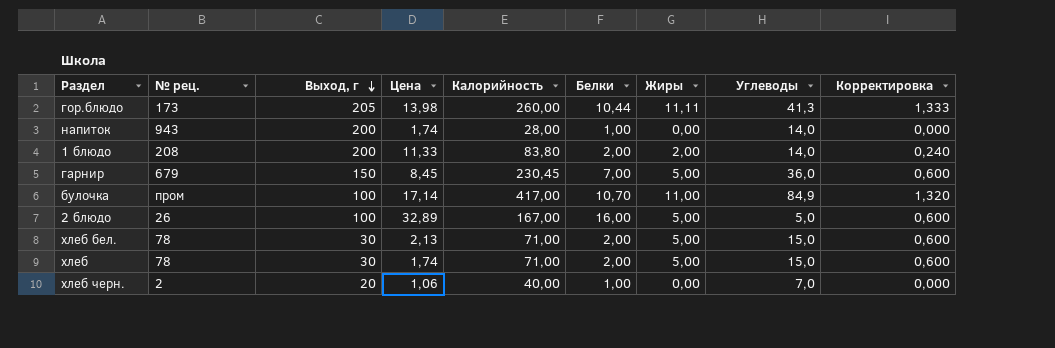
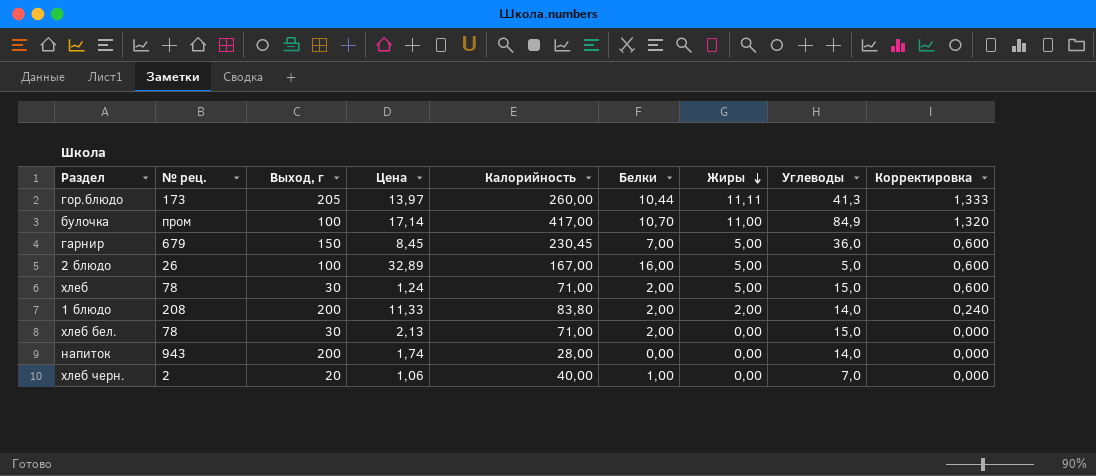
row order: Выход, г descending -> Жиры descending
гор.блюдо | Цена: 13,98 -> 13,97
хлеб | Цена: 1,74 -> 1,24
хлеб бел. | Жиры: 5,00 -> 0,00
хлеб бел. | Корректировка: 0,600 -> 0,000
напиток | Белки: 1,00 -> 0,00

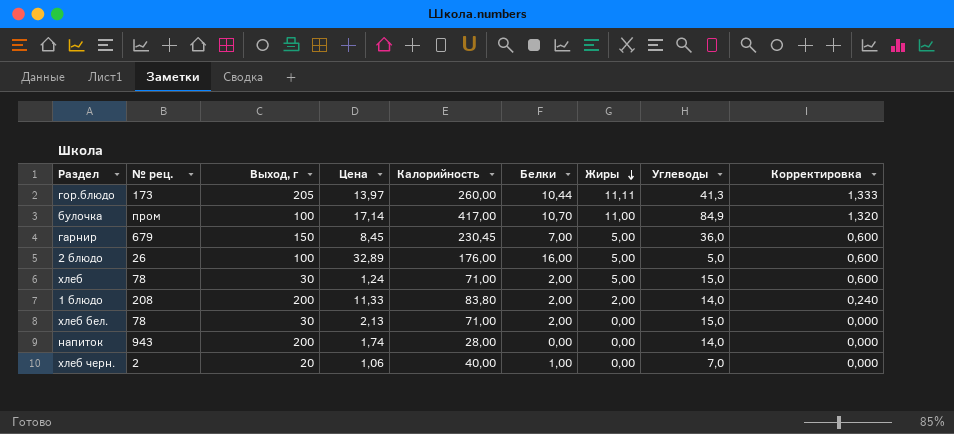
2 блюдо | Калорийность: 167,00 -> 176,00

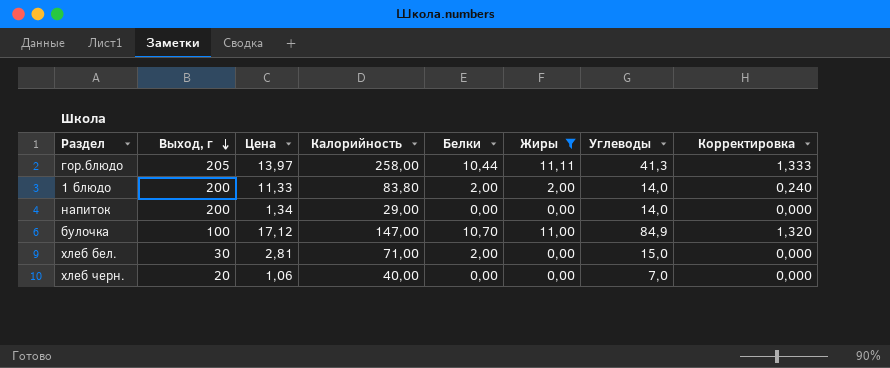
filter: none -> Жиры != 5,00
row order: Жиры descending -> Выход, г descending
column № рец. | position: 2 -> none
гор.блюдо | Калорийность: 260,00 -> 258,00
напиток | Цена: 1,74 -> 1,34
напиток | Калорийность: 28,00 -> 29,00
булочка | Цена: 17,14 -> 17,12
булочка | Калорийность: 417,00 -> 147,00
хлеб бел. | Цена: 2,13 -> 2,81
хлеб черн. | Белки: 1,00 -> 0,00

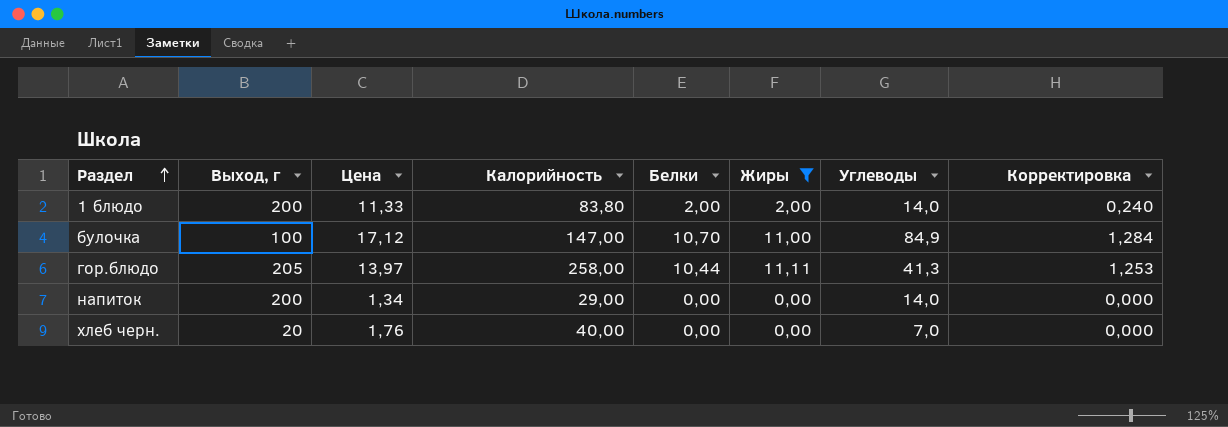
row order: Выход, г descending -> Раздел ascending
column Корректировка | formula: [Жиры] * 0,12 -> [Белки] * 0,12
row хлеб бел.: 30 | 2,81 | 71,00 | 2,00 | 0,00 | 15,0 | 0,000 -> none
хлеб черн. | Цена: 1,06 -> 1,76

